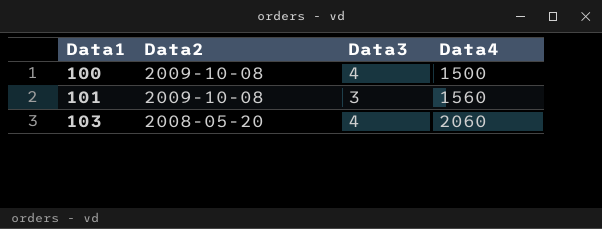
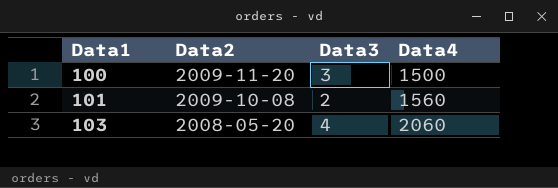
100 | Data2: 2009-10-08 -> 2009-11-20
100 | Data3: 4 -> 3
101 | Data3: 3 -> 2

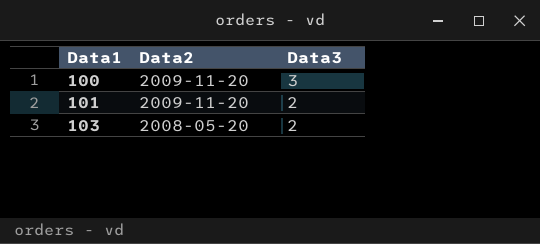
column Data4 | position: 4 -> none
101 | Data2: 2009-10-08 -> 2009-11-20
103 | Data3: 4 -> 2

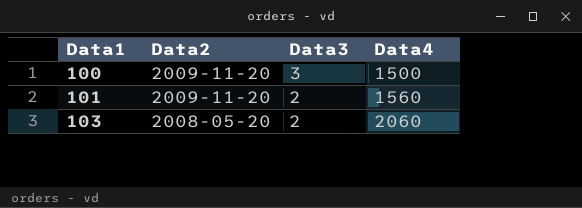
column Data4 | position: none -> 4

